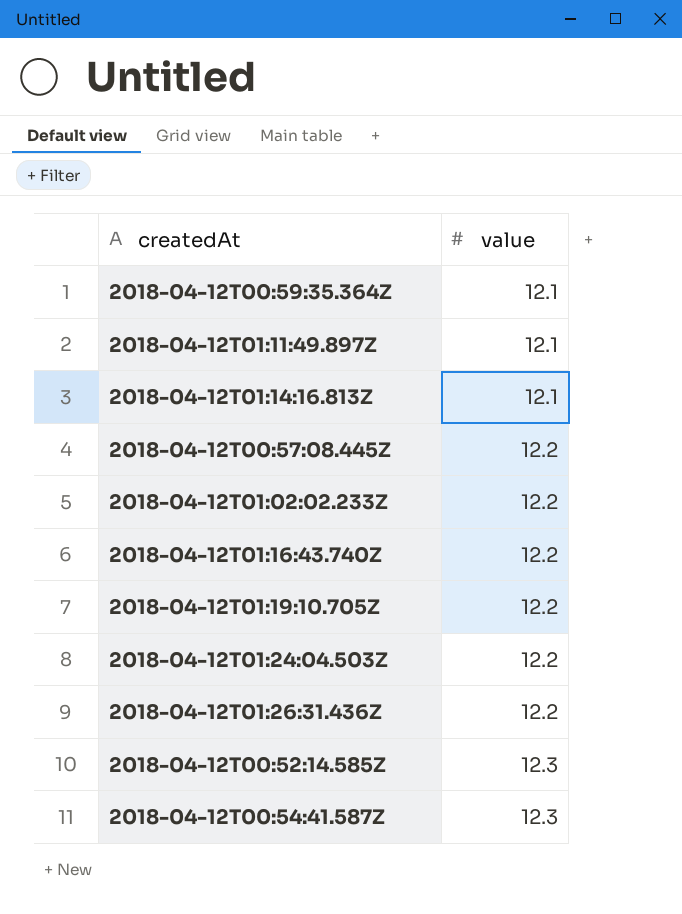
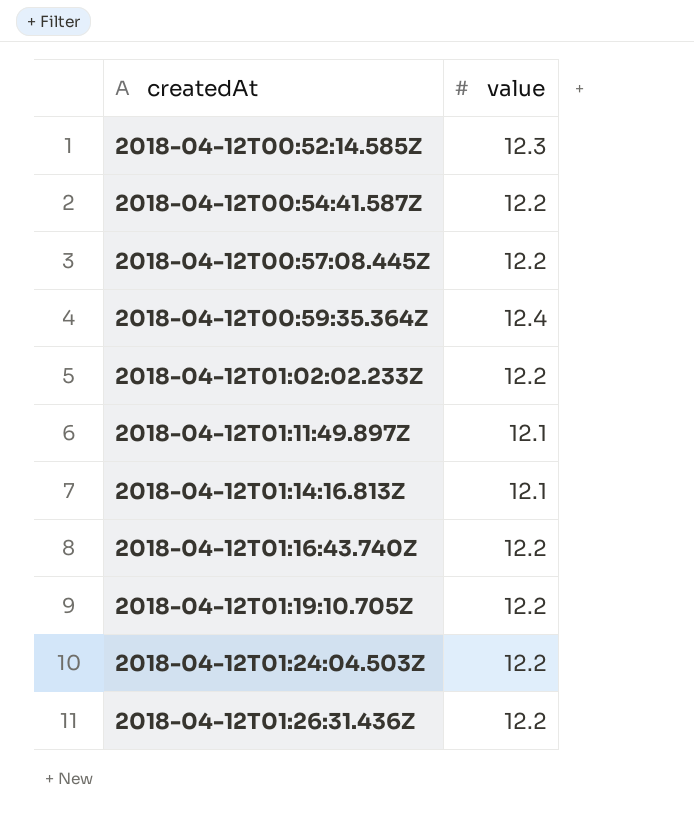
row order: value ascending -> createdAt ascending
2018-04-12T00:54:41.587Z | value: 12.3 -> 12.2
2018-04-12T00:59:35.364Z | value: 12.1 -> 12.4

